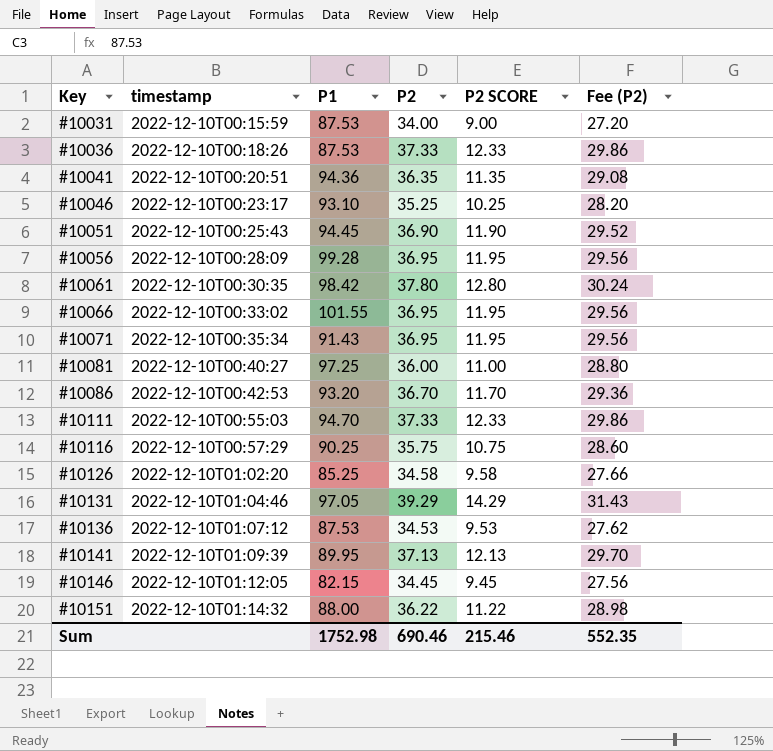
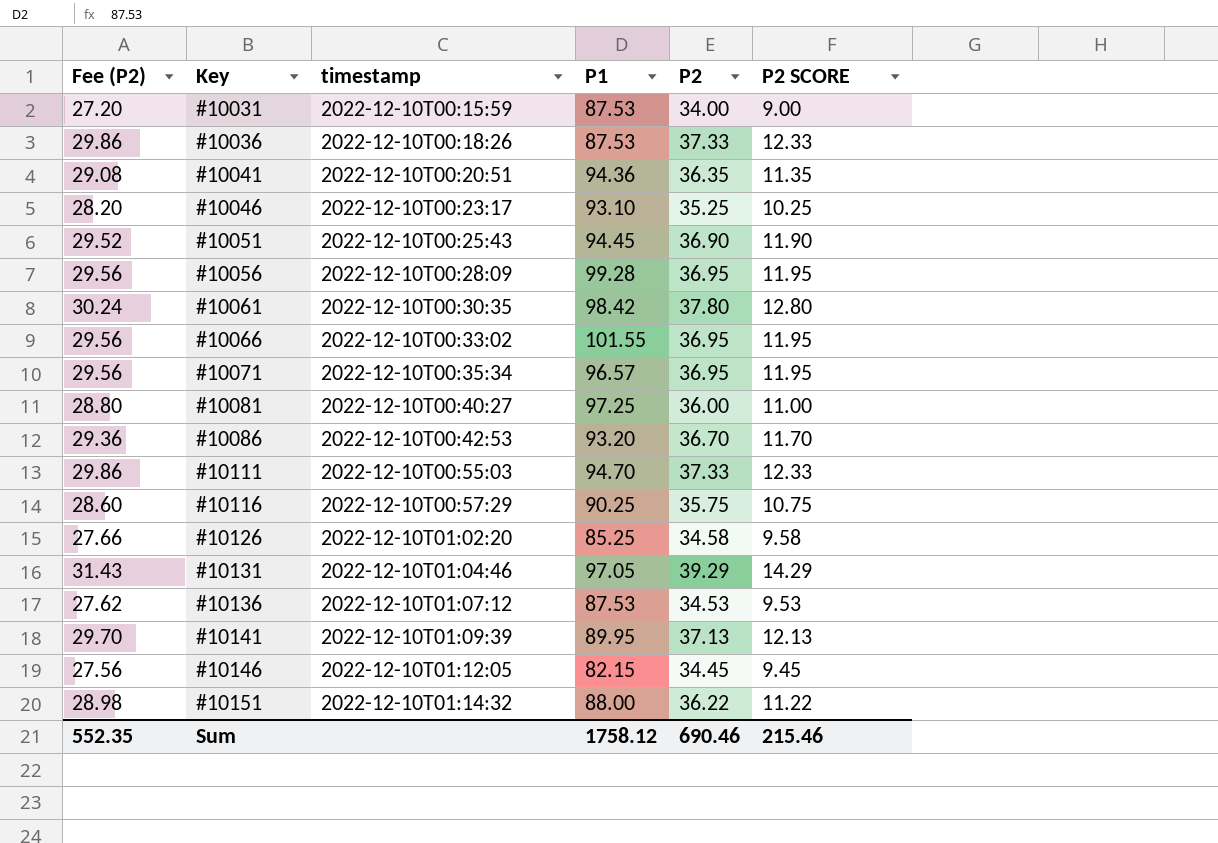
column Fee (P2) | position: 6 -> 1
#10071 | P1: 91.43 -> 96.57
Sum | P1: 1752.98 -> 1758.12

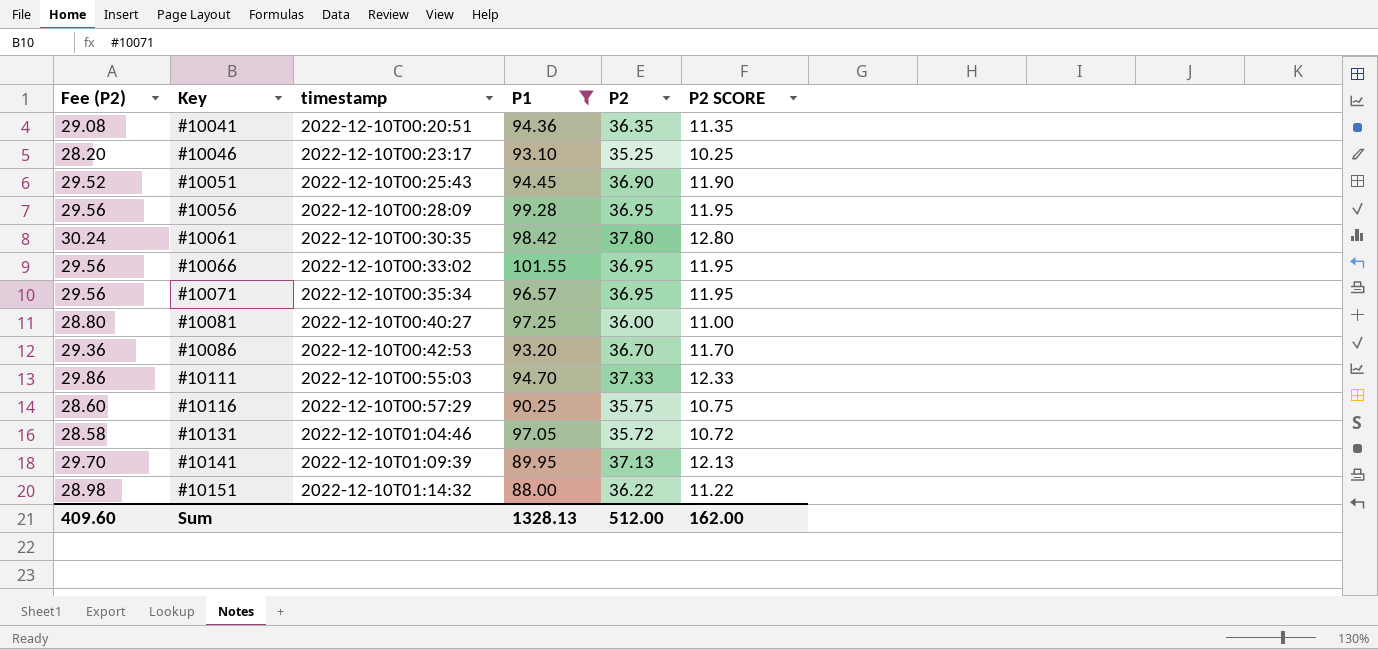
filter: none -> P1 >= 88.00
#10131 | Fee (P2): 31.43 -> 28.58
#10131 | P2: 39.29 -> 35.72
#10131 | P2 SCORE: 14.29 -> 10.72
Sum | Fee (P2): 552.35 -> 409.60
Sum | P1: 1758.12 -> 1328.13
Sum | P2: 690.46 -> 512.00
Sum | P2 SCORE: 215.46 -> 162.00

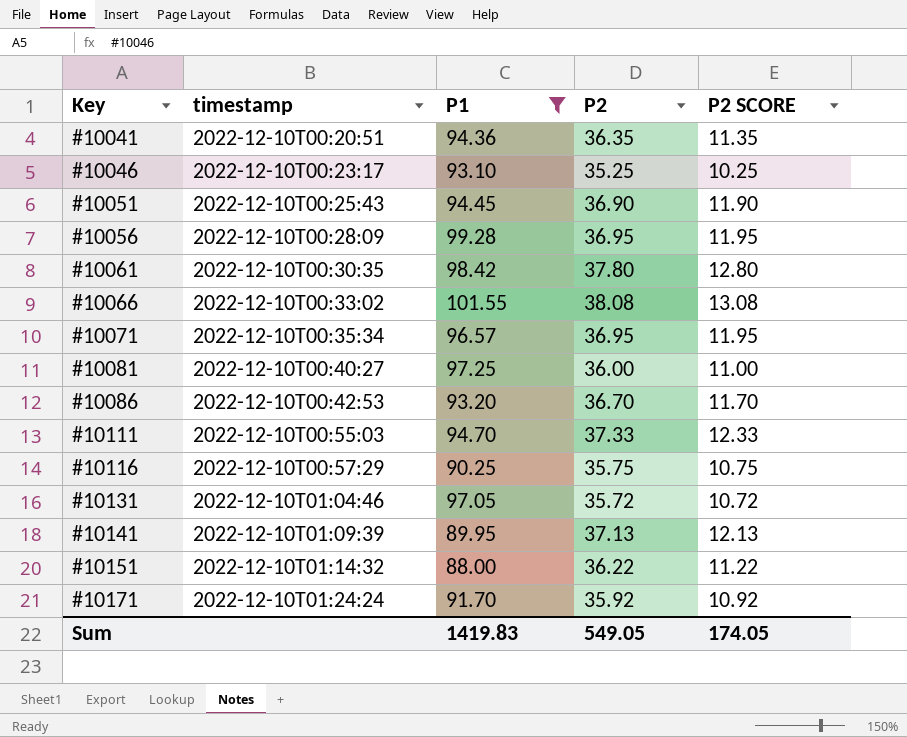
column Fee (P2) | formula: [P2] * 0.8 -> none
#10066 | P2: 36.95 -> 38.08
#10066 | P2 SCORE: 11.95 -> 13.08
row #10171: none -> 2022-12-10T01:24:24 | 91.70 | 35.92 | 10.92
Sum | P1: 1328.13 -> 1419.83
Sum | P2: 512.00 -> 549.05
Sum | P2 SCORE: 162.00 -> 174.05

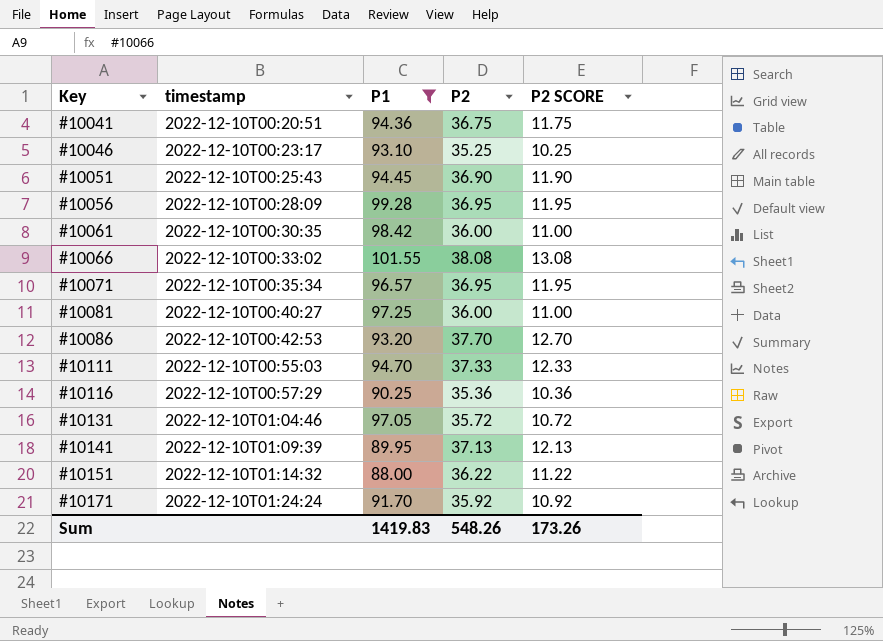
#10041 | P2: 36.35 -> 36.75
#10041 | P2 SCORE: 11.35 -> 11.75
#10061 | P2: 37.80 -> 36.00
#10061 | P2 SCORE: 12.80 -> 11.00
#10086 | P2: 36.70 -> 37.70
#10086 | P2 SCORE: 11.70 -> 12.70
#10116 | P2: 35.75 -> 35.36
#10116 | P2 SCORE: 10.75 -> 10.36
Sum | P2: 549.05 -> 548.26
Sum | P2 SCORE: 174.05 -> 173.26

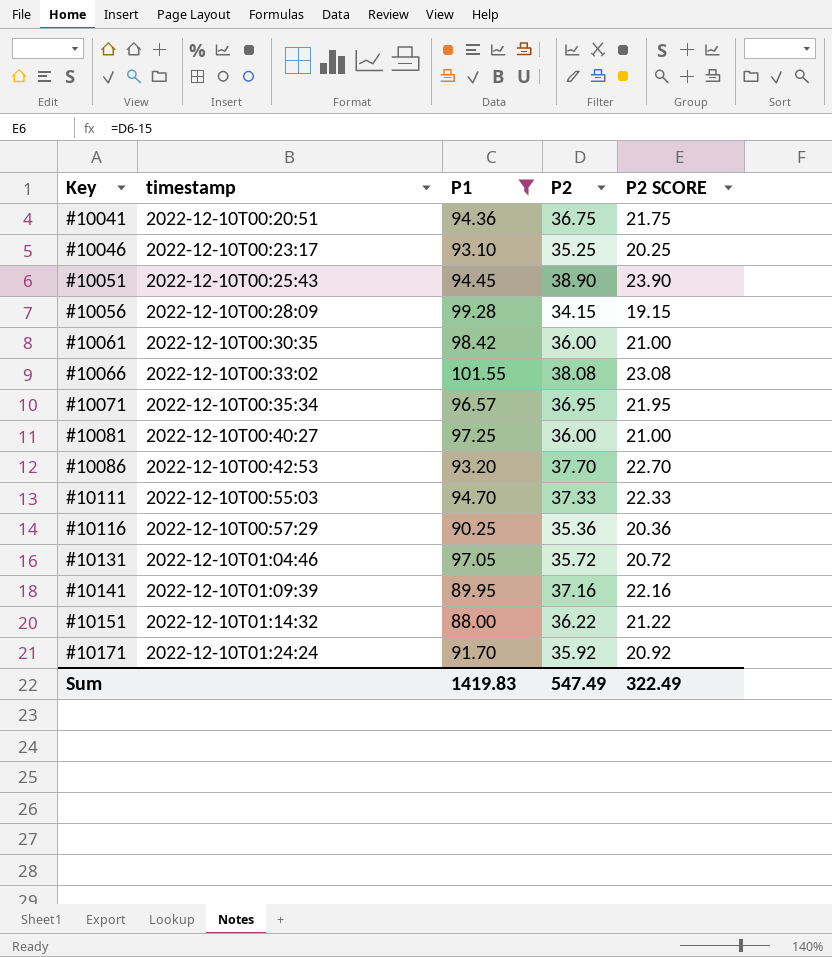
column P2 SCORE | formula: [P2] - 25 -> [P2] - 15
#10051 | P2: 36.90 -> 38.90
#10056 | P2: 36.95 -> 34.15
#10141 | P2: 37.13 -> 37.16
Sum | P2: 548.26 -> 547.49
Sum | P2 SCORE: 173.26 -> 322.49

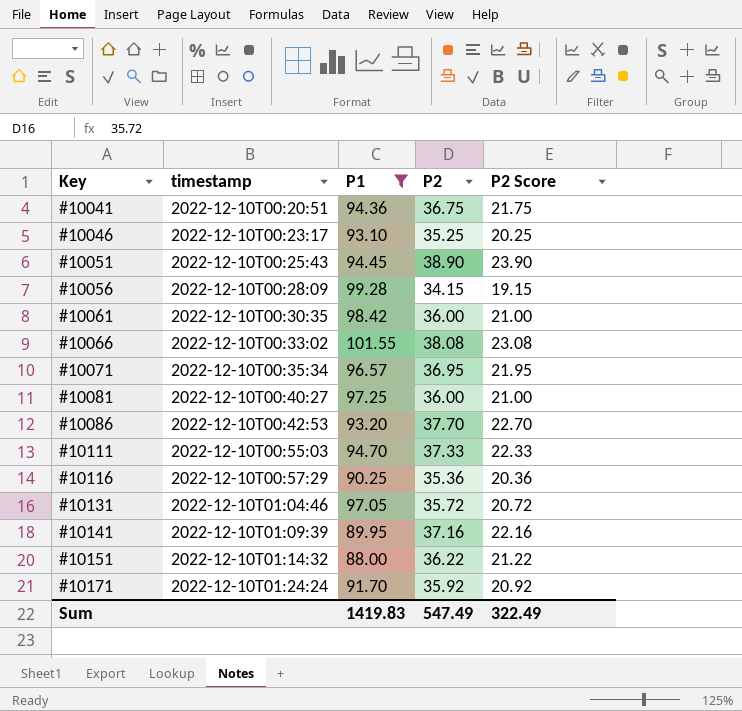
column name: P2 SCORE -> P2 Score

